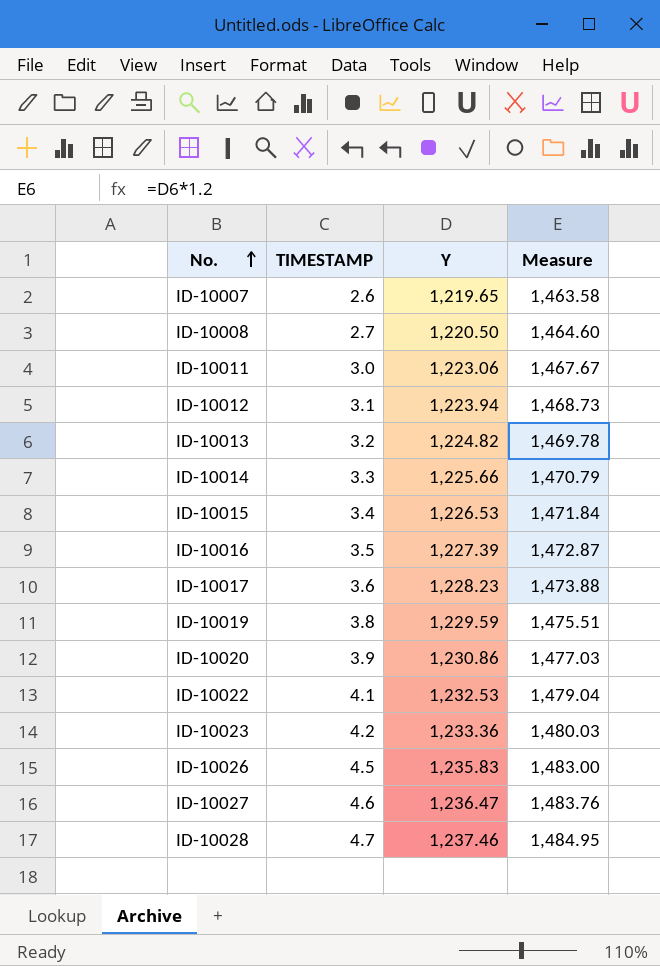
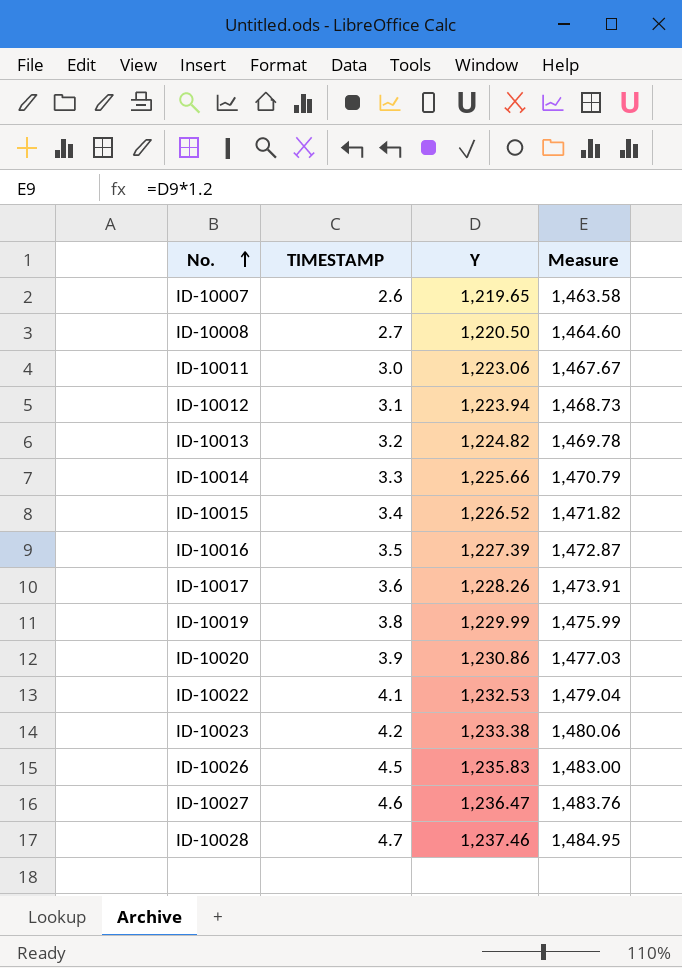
ID-10015 | Y: 1,226.53 -> 1,226.52
ID-10015 | Measure: 1,471.84 -> 1,471.82
ID-10017 | Y: 1,228.23 -> 1,228.26
ID-10017 | Measure: 1,473.88 -> 1,473.91
ID-10019 | Y: 1,229.59 -> 1,229.99
ID-10019 | Measure: 1,475.51 -> 1,475.99
ID-10023 | Y: 1,233.36 -> 1,233.38
ID-10023 | Measure: 1,480.03 -> 1,480.06

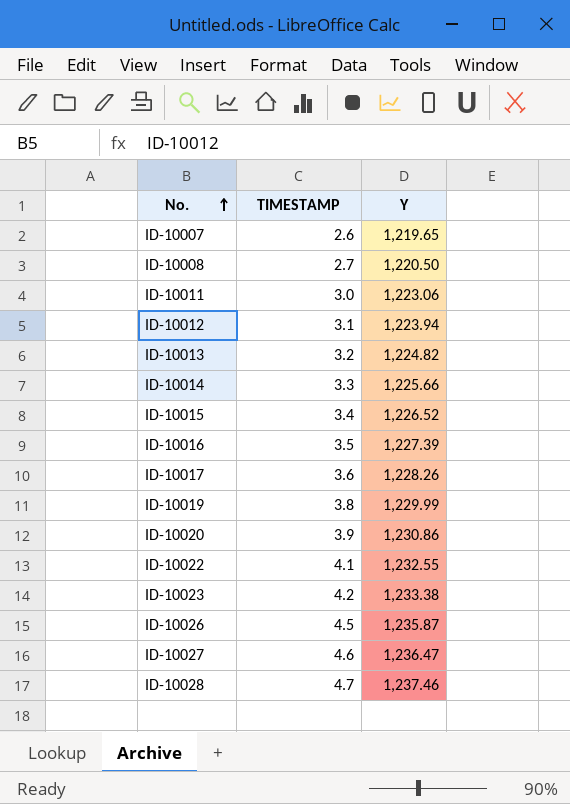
column Measure | formula: [Y] * 1.2 -> none
ID-10022 | Y: 1,232.53 -> 1,232.55
ID-10026 | Y: 1,235.83 -> 1,235.87

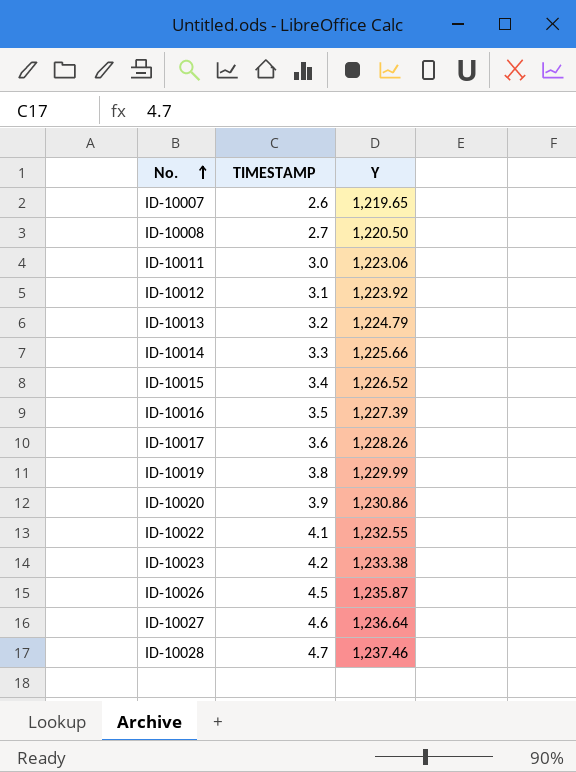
ID-10012 | Y: 1,223.94 -> 1,223.92
ID-10013 | Y: 1,224.82 -> 1,224.79
ID-10027 | Y: 1,236.47 -> 1,236.64

